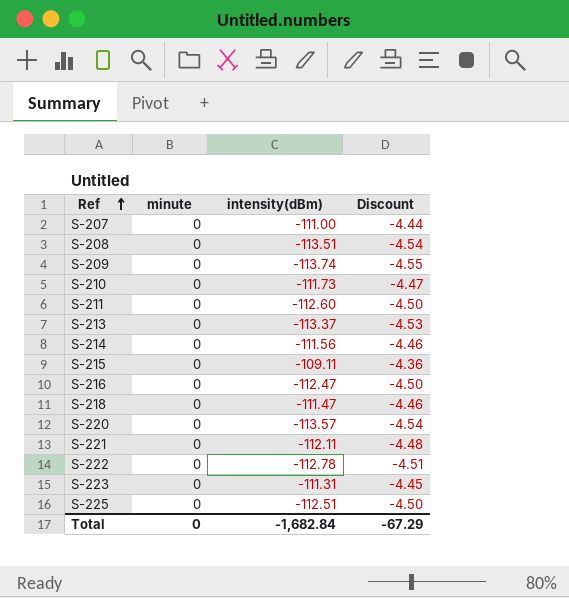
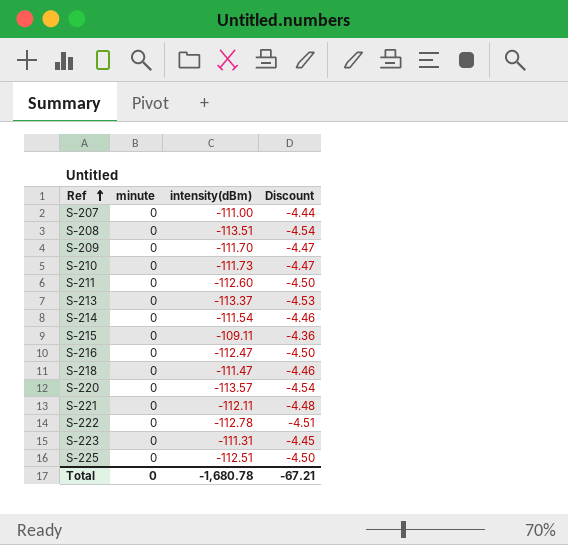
S-209 | intensity(dBm): -113.74 -> -111.70
S-209 | Discount: -4.55 -> -4.47
S-214 | intensity(dBm): -111.56 -> -111.54
Total | intensity(dBm): -1,682.84 -> -1,680.78
Total | Discount: -67.29 -> -67.21

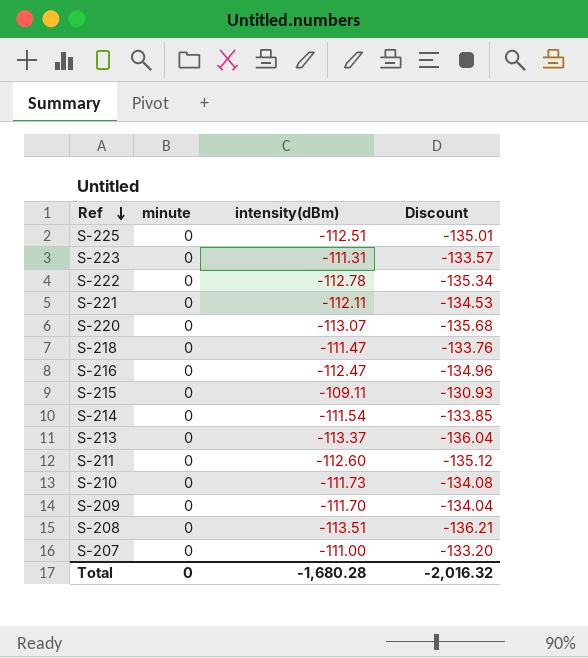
row order: Ref ascending -> Ref descending
column Discount | formula: [intensity(dBm)] * 0.04 -> [intensity(dBm)] * 1.2
S-220 | intensity(dBm): -113.57 -> -113.07
Total | intensity(dBm): -1,680.78 -> -1,680.28
Total | Discount: -67.21 -> -2,016.32

